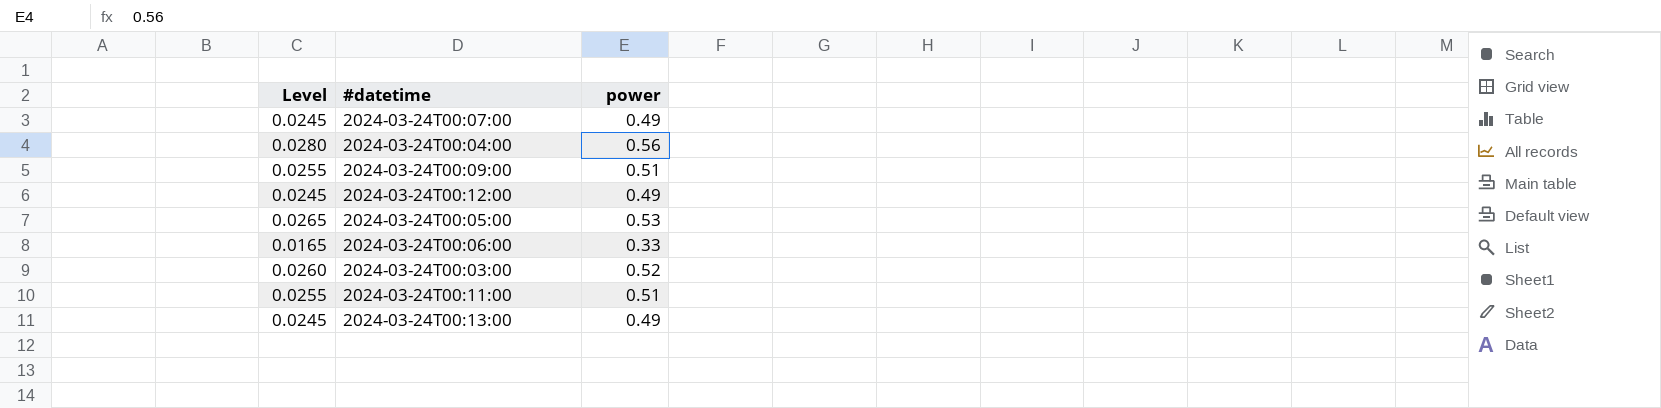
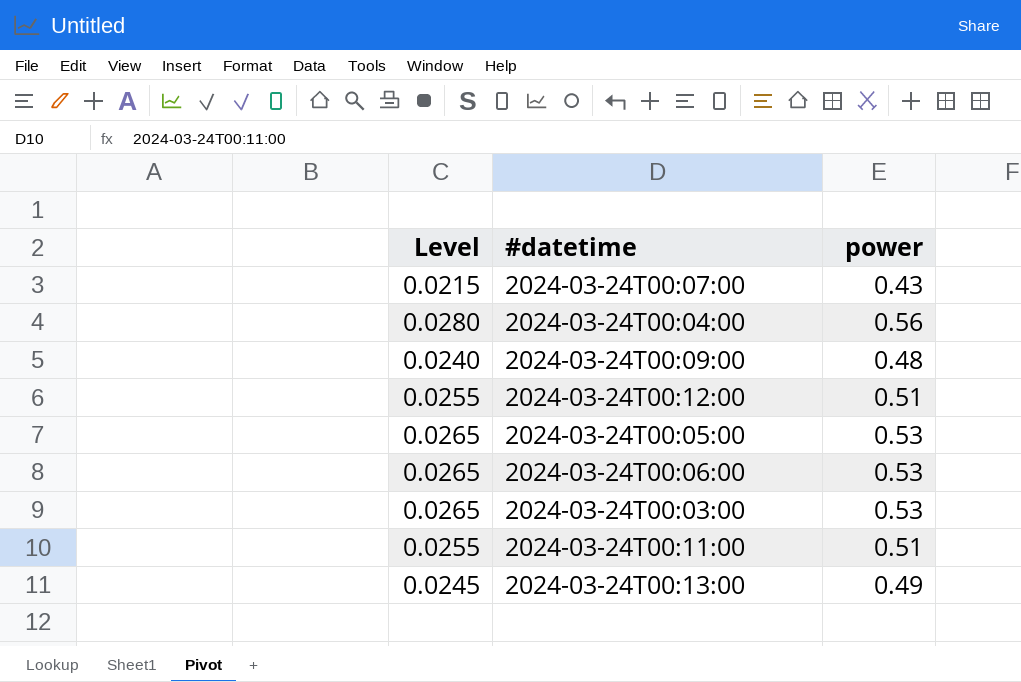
2024-03-24T00:07:00 | Level: 0.0245 -> 0.0215
2024-03-24T00:07:00 | power: 0.49 -> 0.43
2024-03-24T00:09:00 | Level: 0.0255 -> 0.0240
2024-03-24T00:09:00 | power: 0.51 -> 0.48
2024-03-24T00:12:00 | Level: 0.0245 -> 0.0255
2024-03-24T00:12:00 | power: 0.49 -> 0.51
2024-03-24T00:06:00 | Level: 0.0165 -> 0.0265
2024-03-24T00:06:00 | power: 0.33 -> 0.53
2024-03-24T00:03:00 | Level: 0.0260 -> 0.0265
2024-03-24T00:03:00 | power: 0.52 -> 0.53

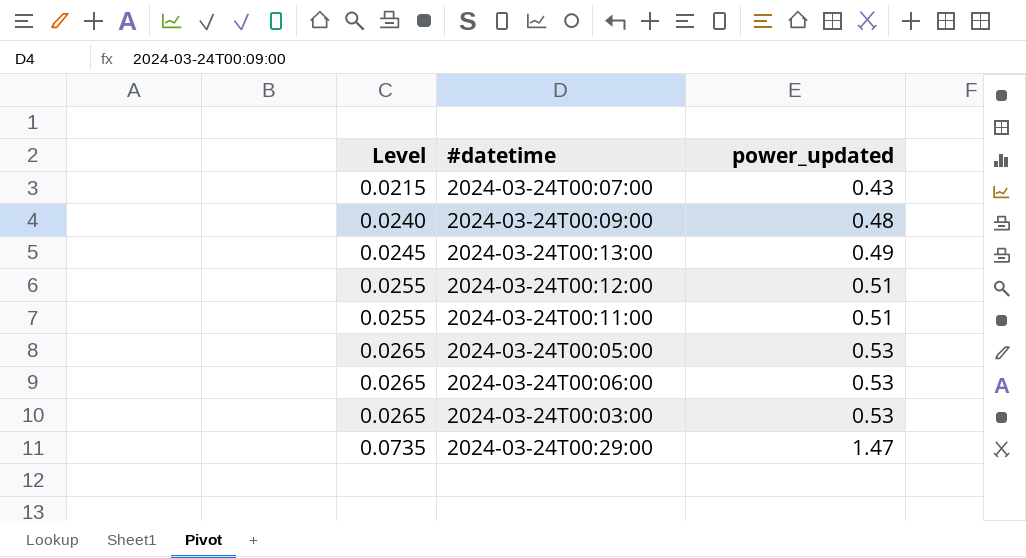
row order: none -> Level ascending
column name: power -> power_updated
row 2024-03-24T00:04:00: 0.0280 | 0.56 -> none
row 2024-03-24T00:29:00: none -> 0.0735 | 1.47

